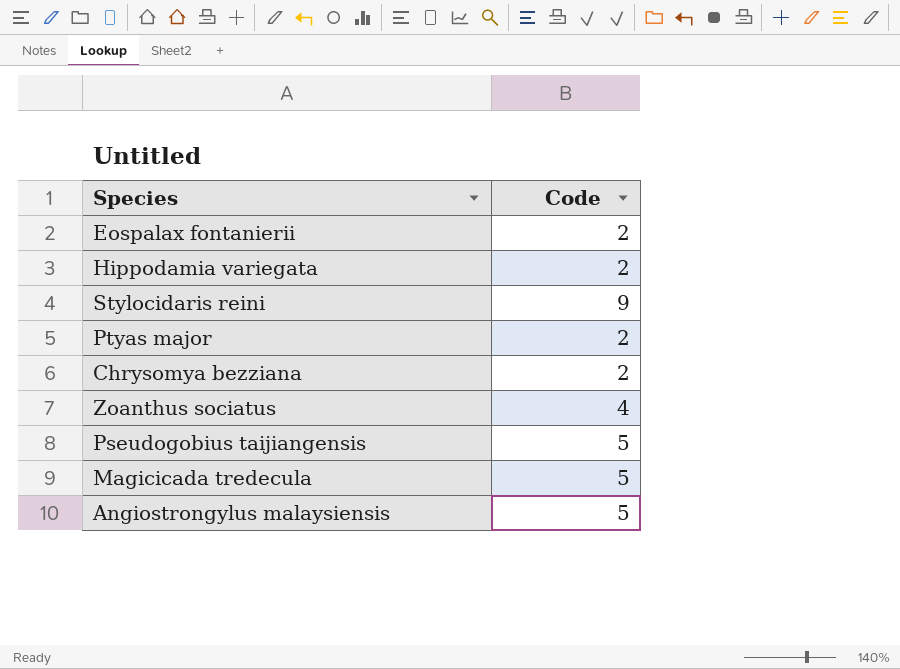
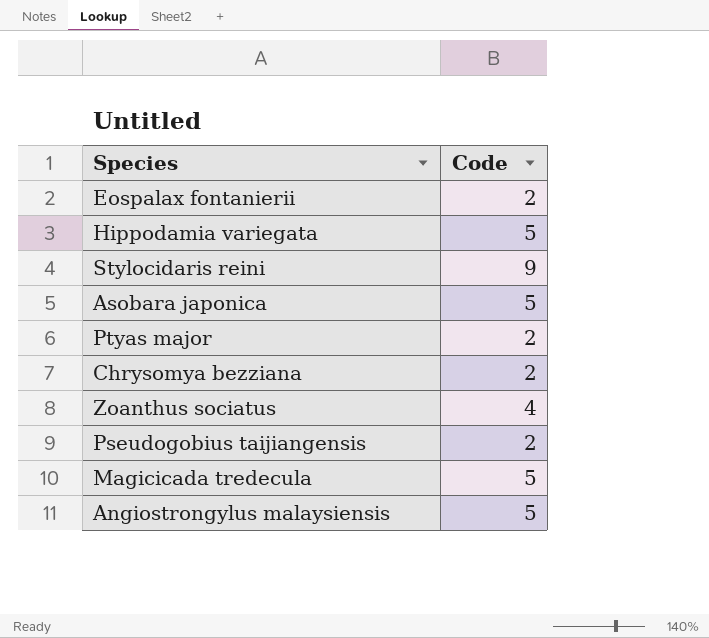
Hippodamia variegata | Code: 2 -> 5
row Asobara japonica: none -> 5
Pseudogobius taijiangensis | Code: 5 -> 2

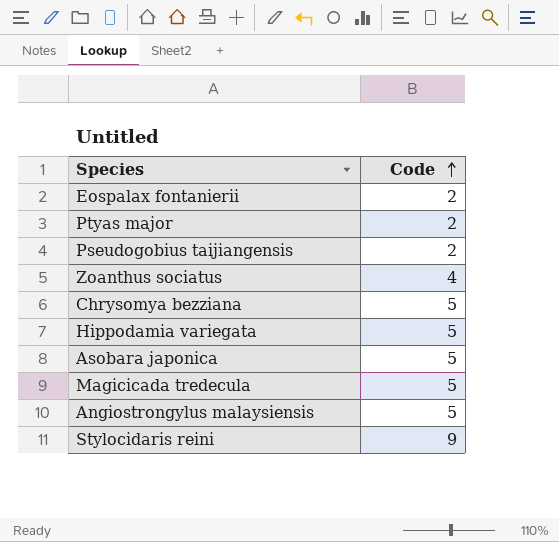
row order: none -> Code ascending
Chrysomya bezziana | Code: 2 -> 5

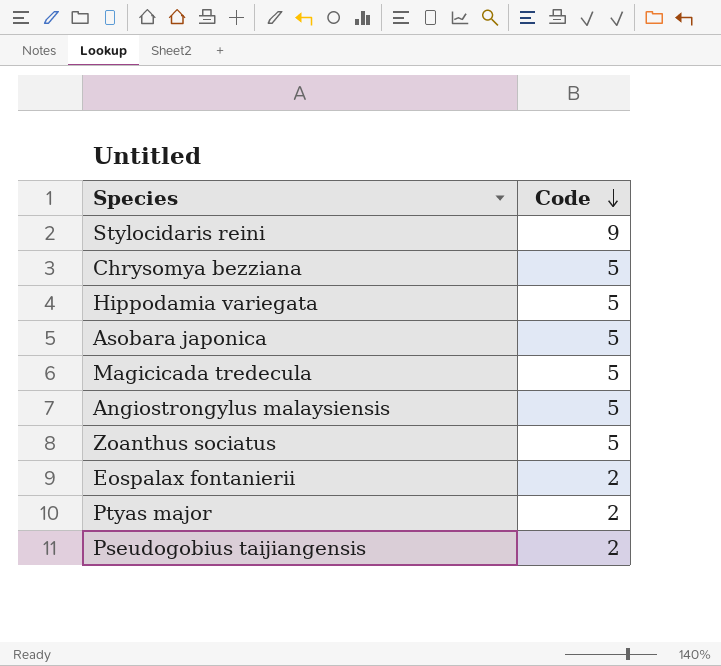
row order: Code ascending -> Code descending
Zoanthus sociatus | Code: 4 -> 5

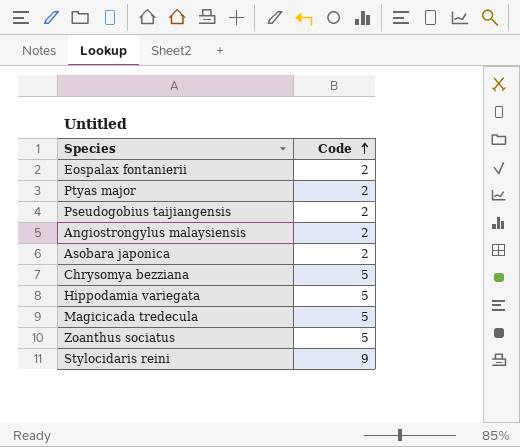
row order: Code descending -> Code ascending
Angiostrongylus malaysiensis | Code: 5 -> 2
Asobara japonica | Code: 5 -> 2

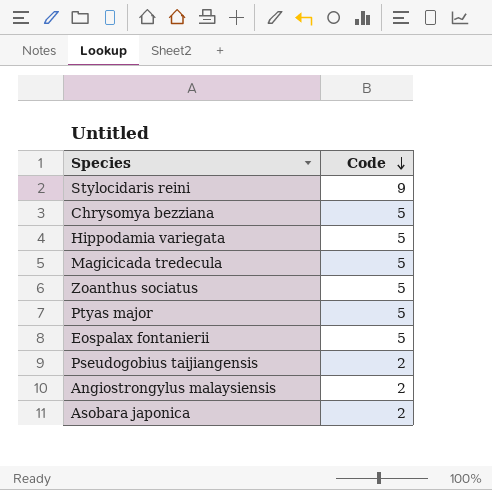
row order: Code ascending -> Code descending
Ptyas major | Code: 2 -> 5
Eospalax fontanierii | Code: 2 -> 5

